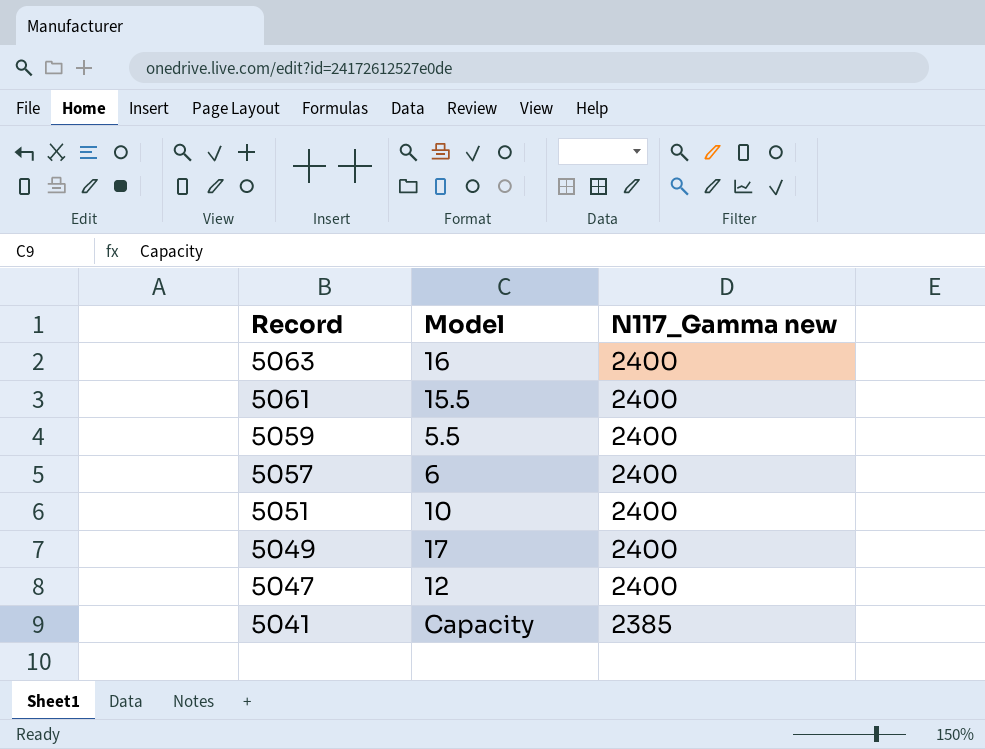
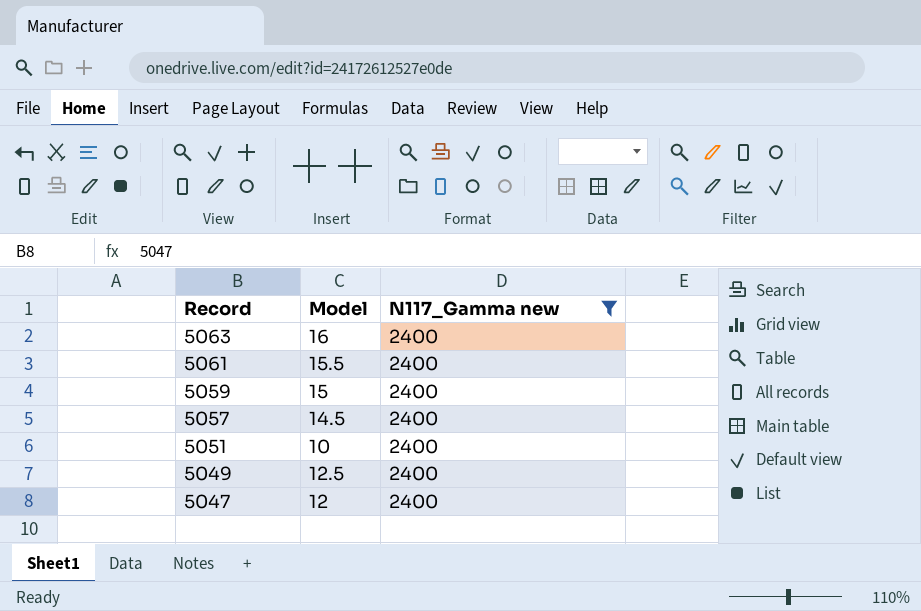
filter: none -> N117_Gamma new = 2400
5059 | Model: 5.5 -> 15
5057 | Model: 6 -> 14.5
5049 | Model: 17 -> 12.5

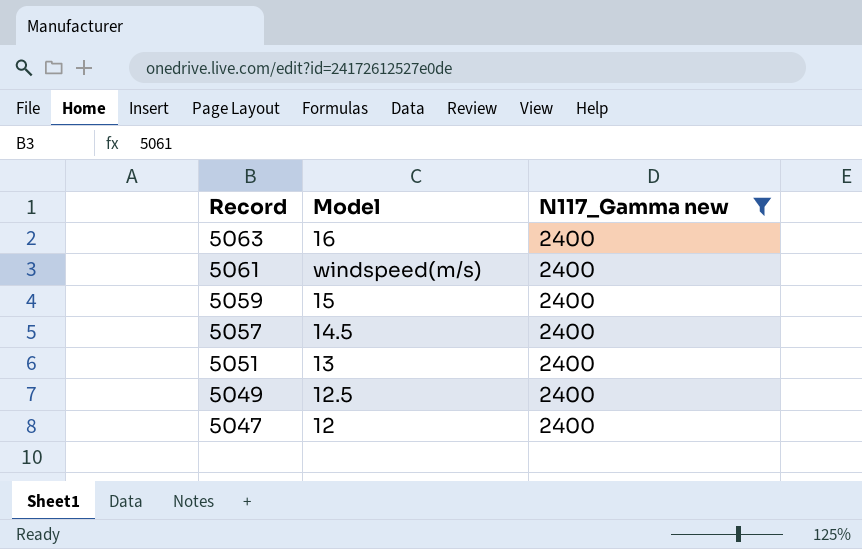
5061 | Model: 15.5 -> windspeed(m/s)
5051 | Model: 10 -> 13

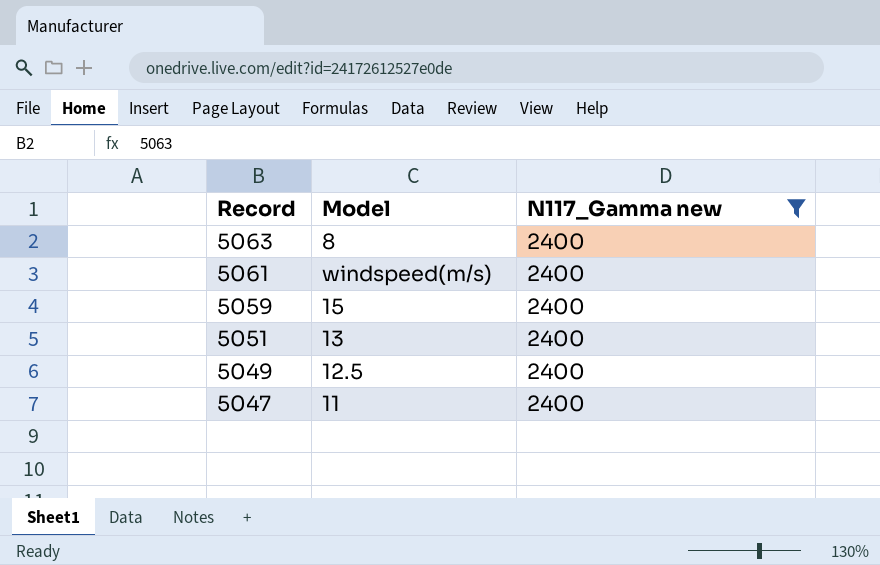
row 5057: 14.5 | 2400 -> none
5063 | Model: 16 -> 8
5047 | Model: 12 -> 11

